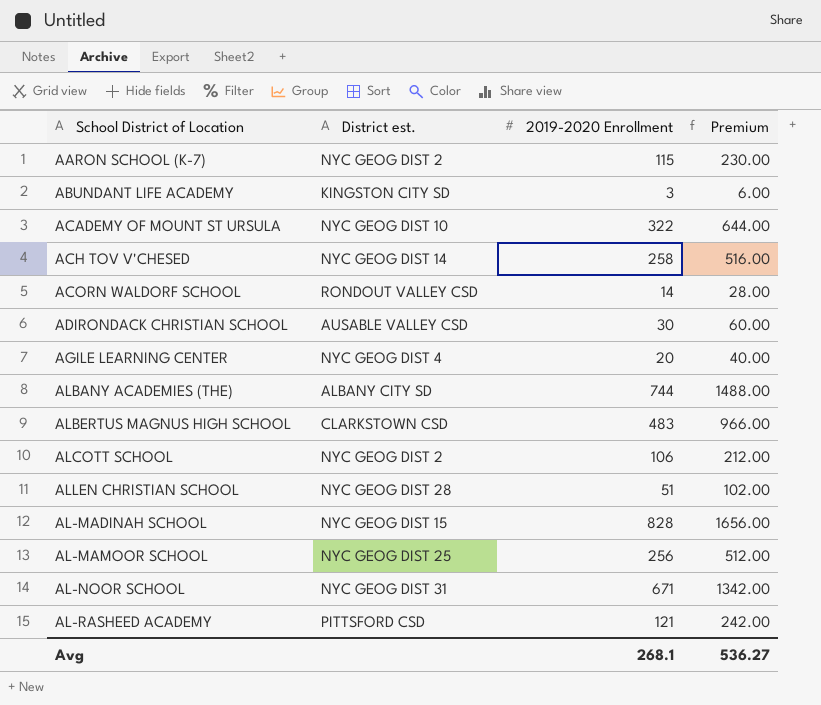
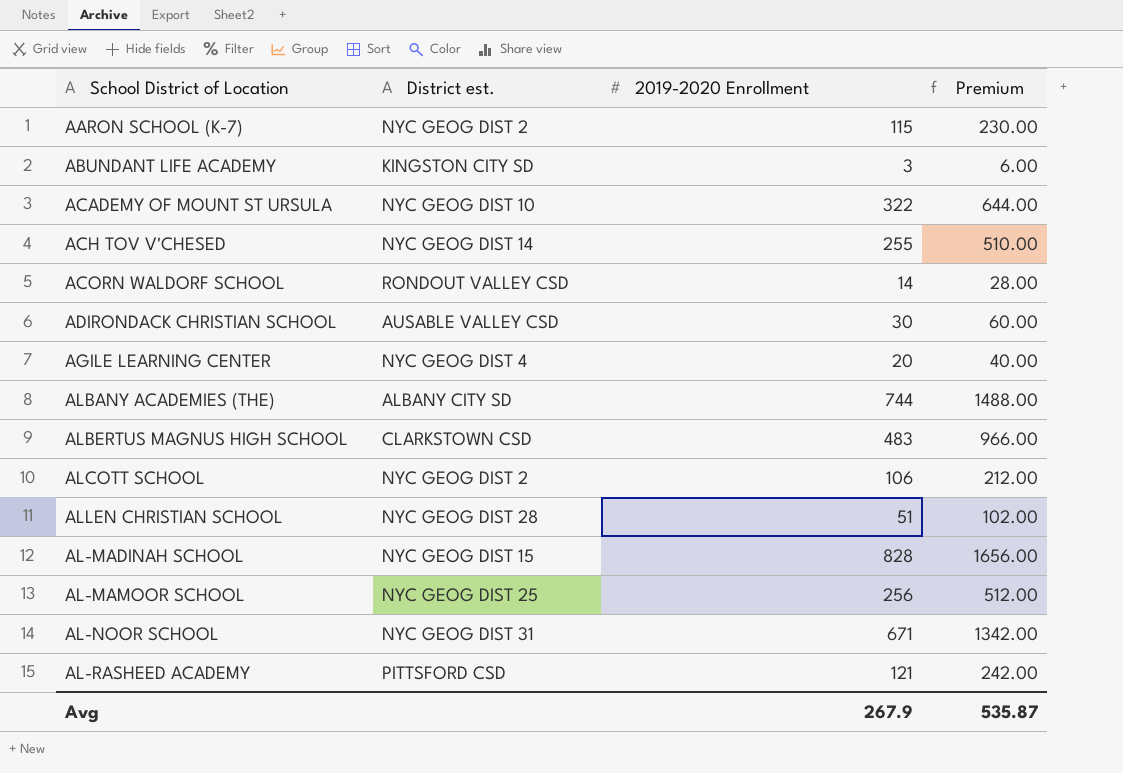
ACH TOV V'CHESED | 2019-2020 Enrollment: 258 -> 255
ACH TOV V'CHESED | Premium: 516.00 -> 510.00
Avg | 2019-2020 Enrollment: 268.1 -> 267.9
Avg | Premium: 536.27 -> 535.87

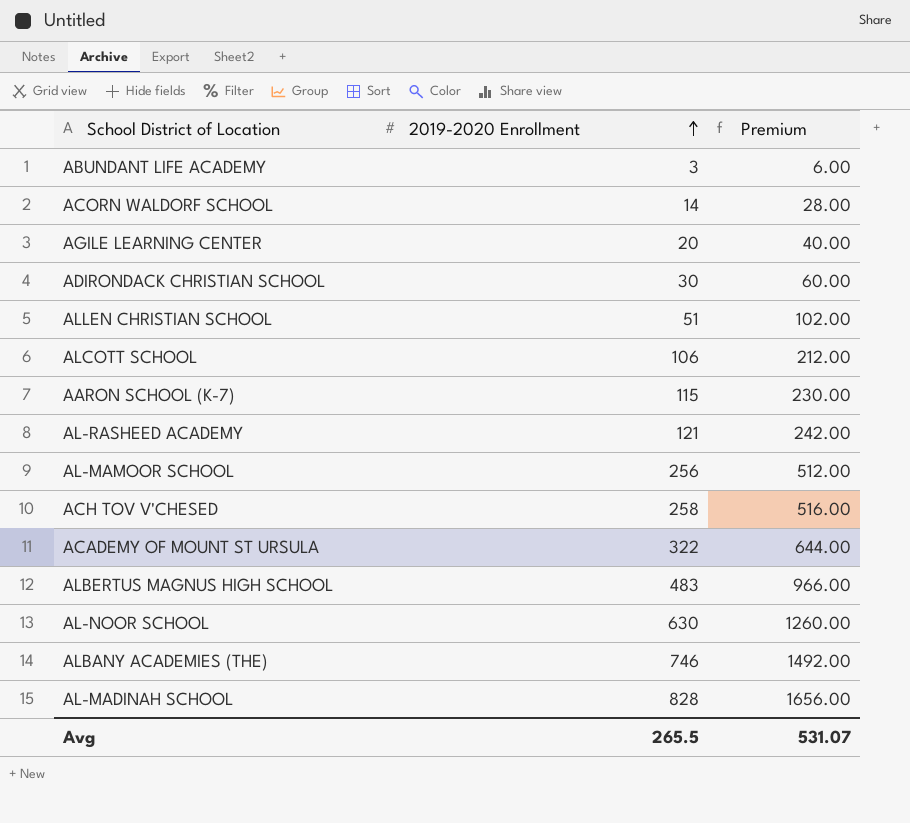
row order: none -> 2019-2020 Enrollment ascending
column District est. | position: 2 -> none
ACH TOV V'CHESED | 2019-2020 Enrollment: 255 -> 258
ACH TOV V'CHESED | Premium: 510.00 -> 516.00
AL-NOOR SCHOOL | 2019-2020 Enrollment: 671 -> 630
AL-NOOR SCHOOL | Premium: 1342.00 -> 1260.00
ALBANY ACADEMIES (THE) | 2019-2020 Enrollment: 744 -> 746
ALBANY ACADEMIES (THE) | Premium: 1488.00 -> 1492.00
Avg | 2019-2020 Enrollment: 267.9 -> 265.5
Avg | Premium: 535.87 -> 531.07

